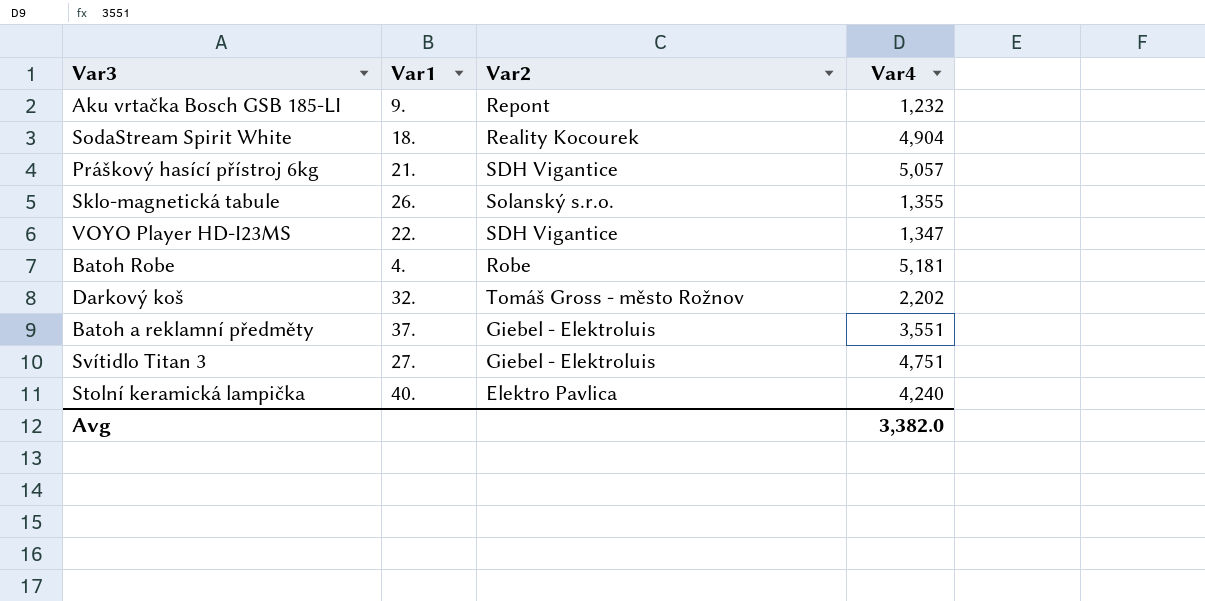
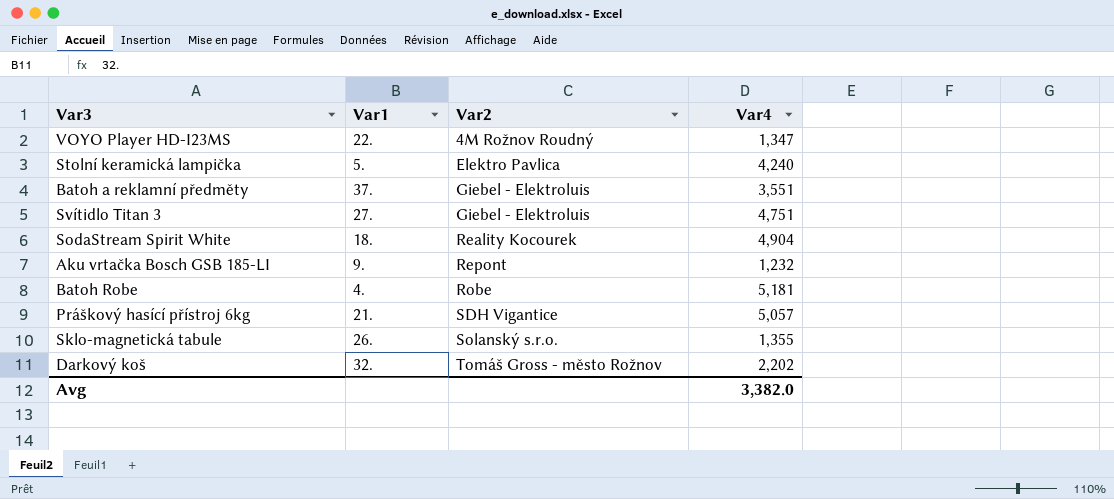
row order: none -> Var2 ascending
VOYO Player HD-I23MS | Var2: SDH Vigantice -> 4M Rožnov Roudný
Stolní keramická lampička | Var1: 40. -> 5.

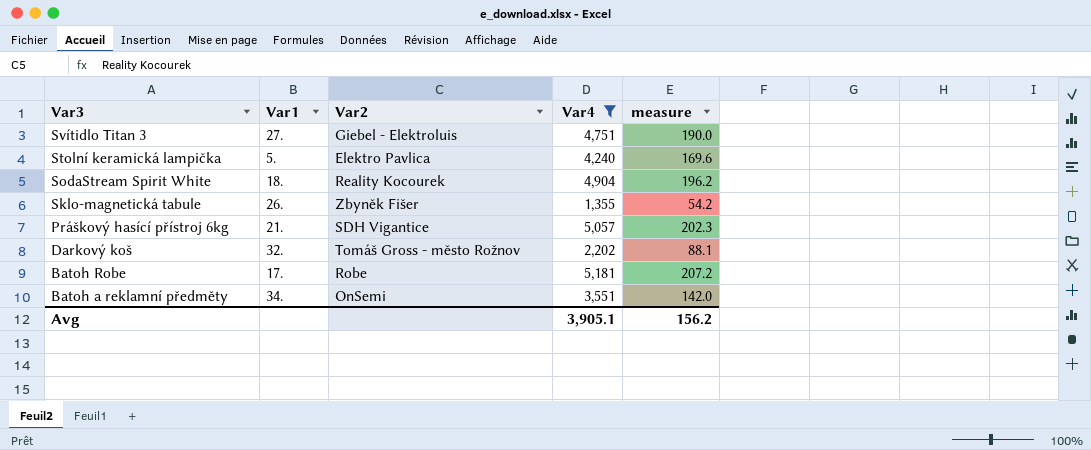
filter: none -> Var4 >= 1,355
row order: Var2 ascending -> Var3 descending
column measure | formula: none -> [Var4] * 0.04
Sklo-magnetická tabule | Var2: Solanský s.r.o. -> Zbyněk Fišer
Batoh Robe | Var1: 4. -> 17.
Batoh a reklamní předměty | Var1: 37. -> 34.
Batoh a reklamní předměty | Var2: Giebel - Elektroluis -> OnSemi
Avg | Var4: 3,382.0 -> 3,905.1

